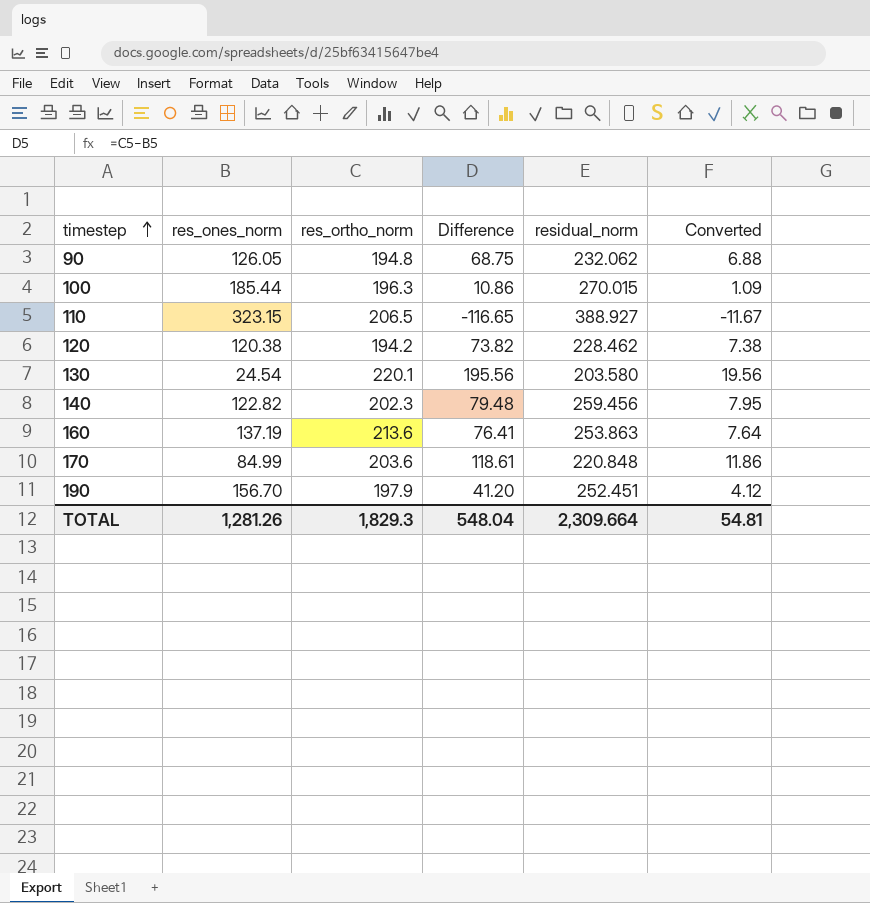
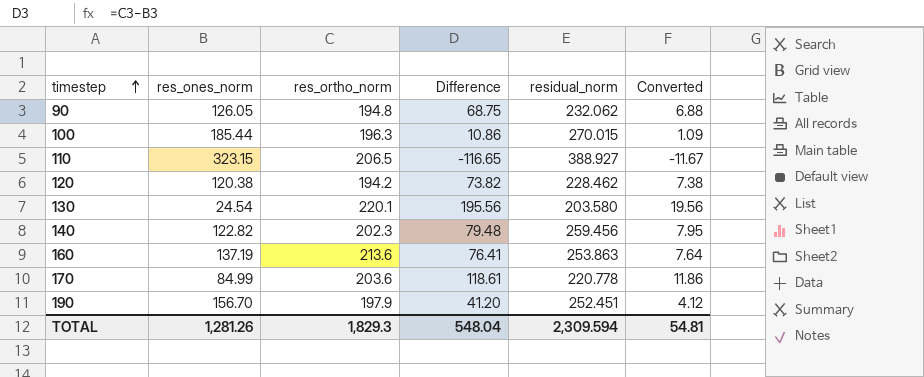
170 | residual_norm: 220.848 -> 220.778
TOTAL | residual_norm: 2,309.664 -> 2,309.594

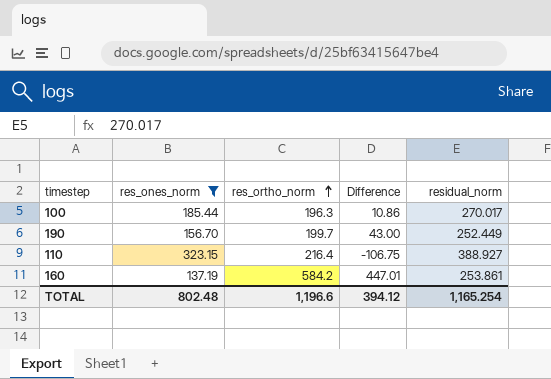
filter: none -> res_ones_norm >= 137.19
row order: timestep ascending -> res_ortho_norm ascending
column Converted | formula: [Difference] * 0.1 -> none
100 | residual_norm: 270.015 -> 270.017
190 | res_ortho_norm: 197.9 -> 199.7
190 | Difference: 41.20 -> 43.00
190 | residual_norm: 252.451 -> 252.449
110 | res_ortho_norm: 206.5 -> 216.4
110 | Difference: -116.65 -> -106.75
160 | res_ortho_norm: 213.6 -> 584.2
160 | Difference: 76.41 -> 447.01
160 | residual_norm: 253.863 -> 253.861
TOTAL | res_ones_norm: 1,281.26 -> 802.48
TOTAL | res_ortho_norm: 1,829.3 -> 1,196.6
TOTAL | Difference: 548.04 -> 394.12
TOTAL | residual_norm: 2,309.594 -> 1,165.254

